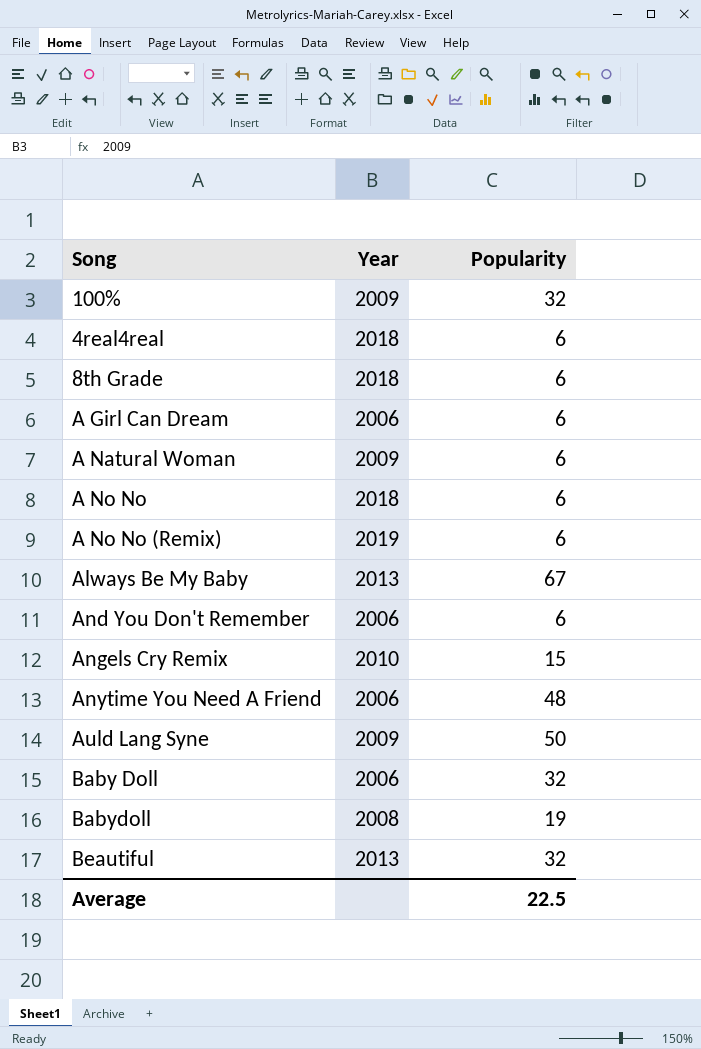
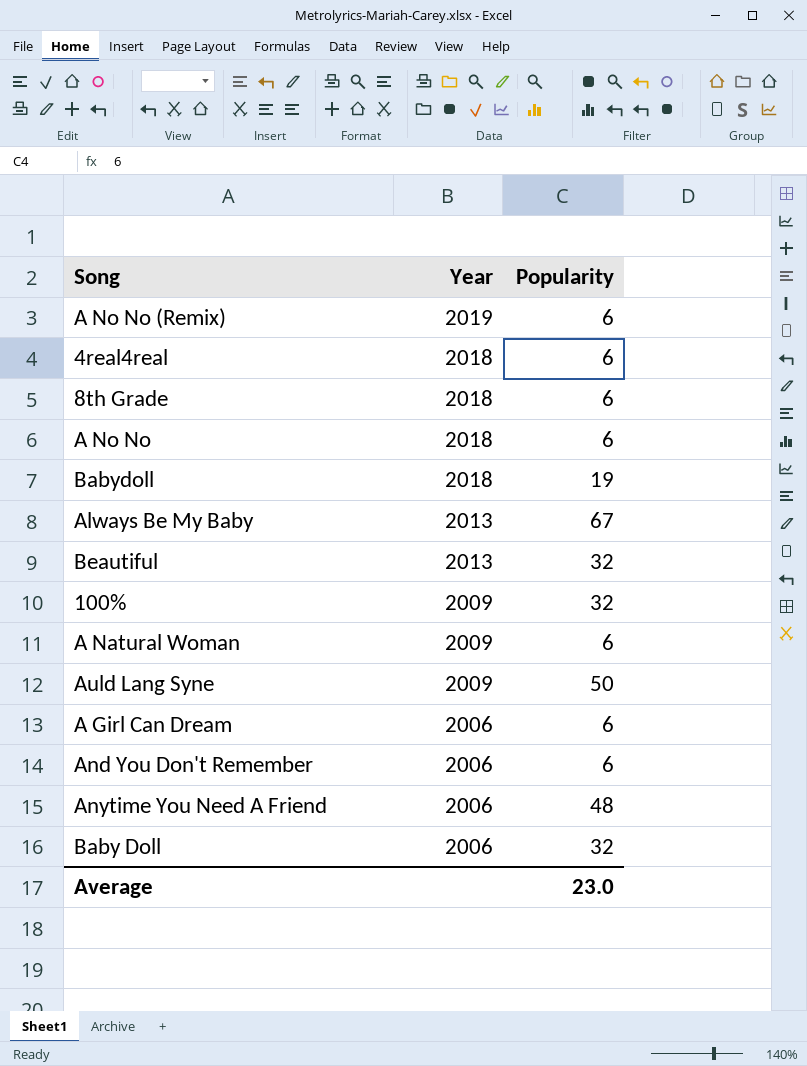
row order: none -> Year descending
row Angels Cry Remix: 2010 | 15 -> none
Babydoll | Year: 2008 -> 2018
Average | Popularity: 22.5 -> 23.0

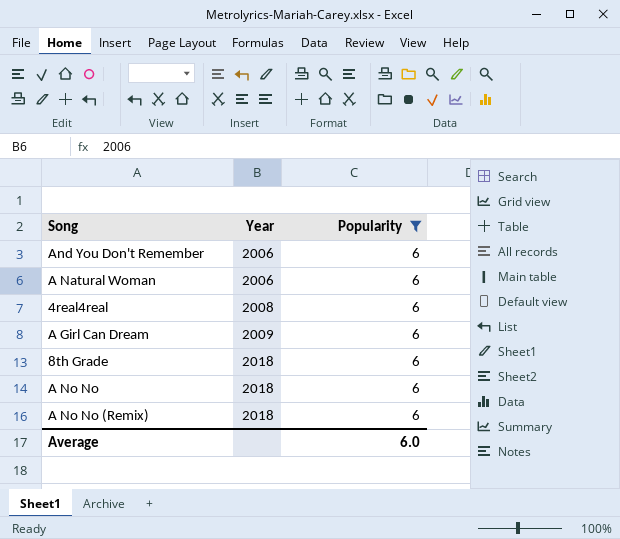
filter: none -> Popularity = 6
row order: Year descending -> Year ascending
A Natural Woman | Year: 2009 -> 2006
4real4real | Year: 2018 -> 2008
A Girl Can Dream | Year: 2006 -> 2009
A No No (Remix) | Year: 2019 -> 2018
Average | Popularity: 23.0 -> 6.0

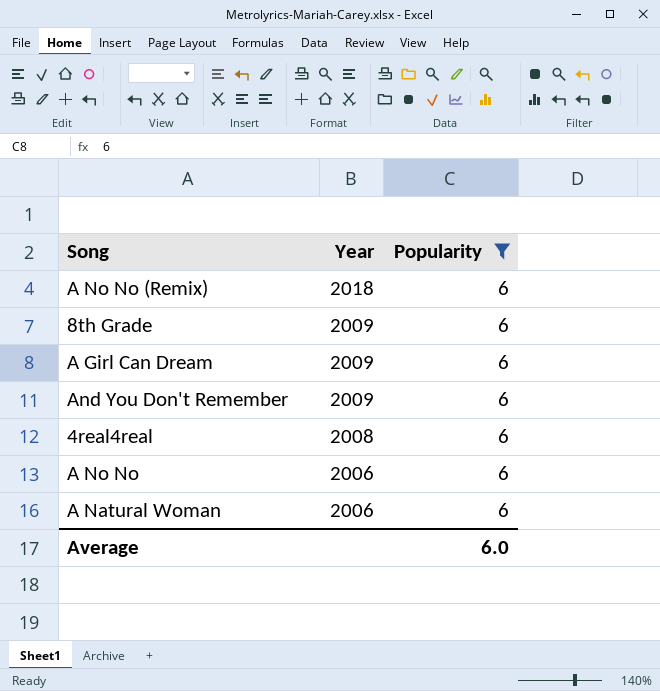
row order: Year ascending -> Year descending
8th Grade | Year: 2018 -> 2009
And You Don't Remember | Year: 2006 -> 2009
A No No | Year: 2018 -> 2006

